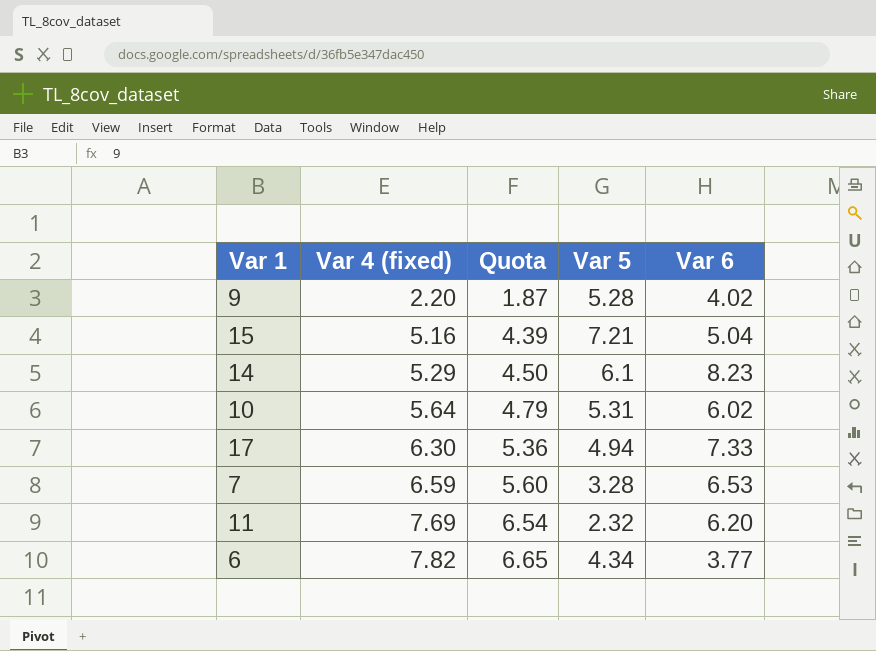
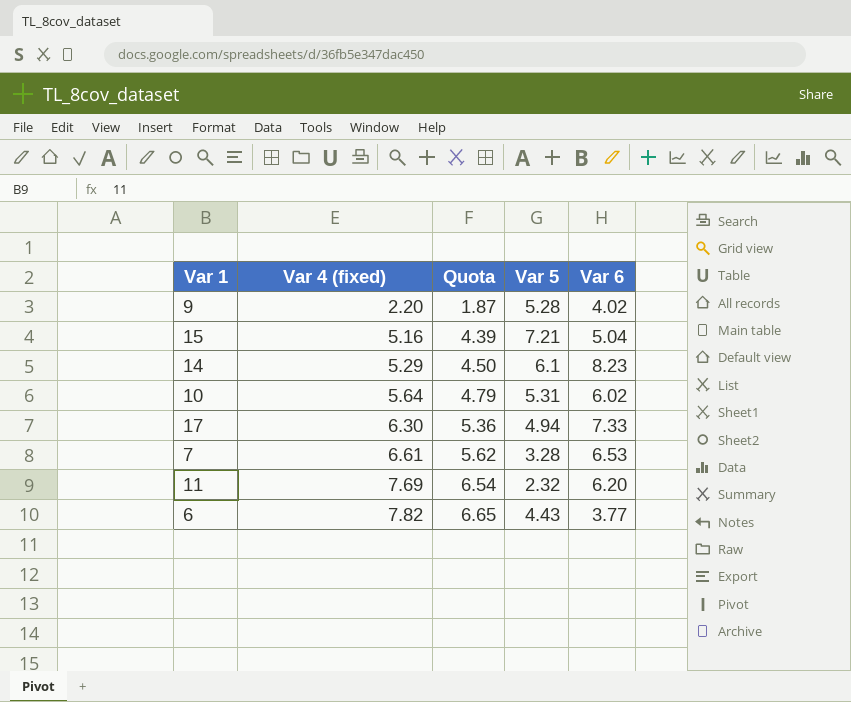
7 | Var 4 (fixed): 6.59 -> 6.61
7 | Quota: 5.60 -> 5.62
6 | Var 5: 4.34 -> 4.43

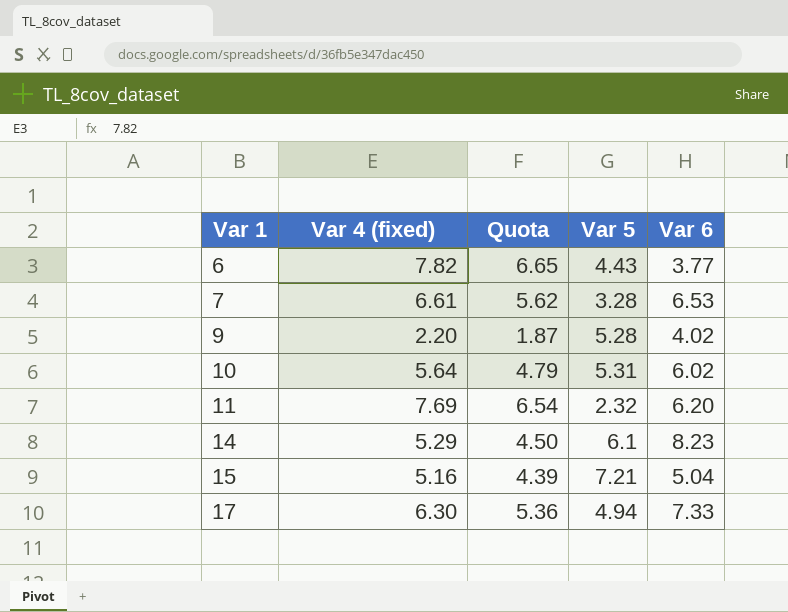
row order: Var 4 (fixed) ascending -> Var 1 ascending

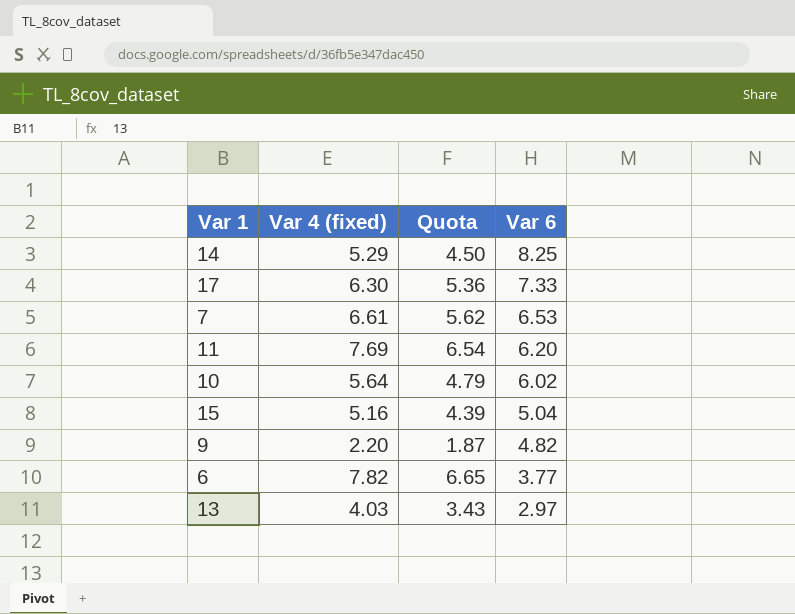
row order: Var 1 ascending -> Var 6 descending
column Var 5 | position: 4 -> none
14 | Var 6: 8.23 -> 8.25
9 | Var 6: 4.02 -> 4.82
row 13: none -> 4.03 | 3.43 | 2.97

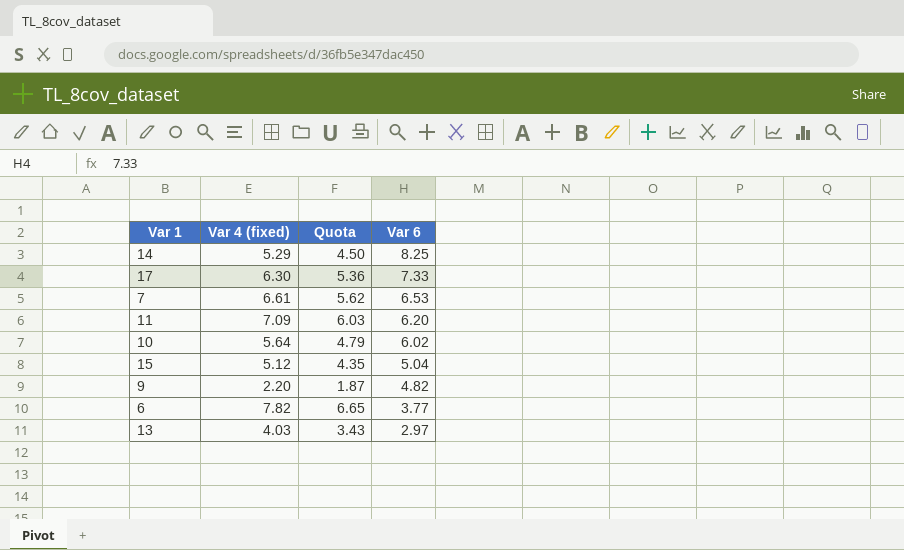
11 | Var 4 (fixed): 7.69 -> 7.09
11 | Quota: 6.54 -> 6.03
15 | Var 4 (fixed): 5.16 -> 5.12
15 | Quota: 4.39 -> 4.35

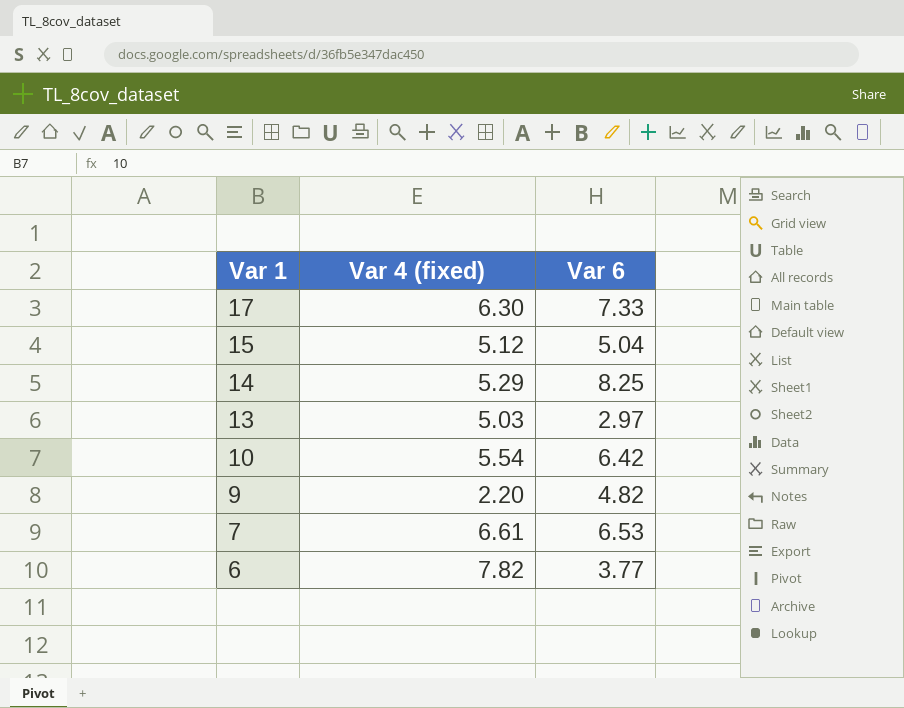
row order: Var 6 descending -> Var 1 descending
column Quota | formula: [Var 4 (fixed)] * 0.85 -> none
row 11: 7.09 | 6.03 | 6.20 -> none
13 | Var 4 (fixed): 4.03 -> 5.03
10 | Var 4 (fixed): 5.64 -> 5.54
10 | Var 6: 6.02 -> 6.42

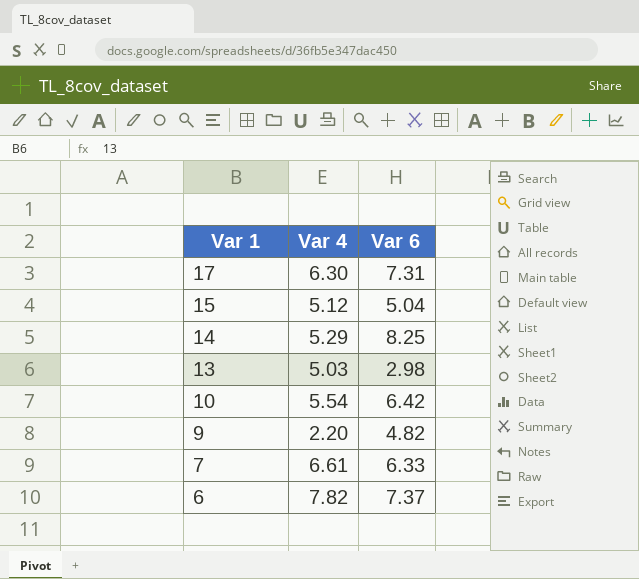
column name: Var 4 (fixed) -> Var 4
17 | Var 6: 7.33 -> 7.31
13 | Var 6: 2.97 -> 2.98
7 | Var 6: 6.53 -> 6.33
6 | Var 6: 3.77 -> 7.37

